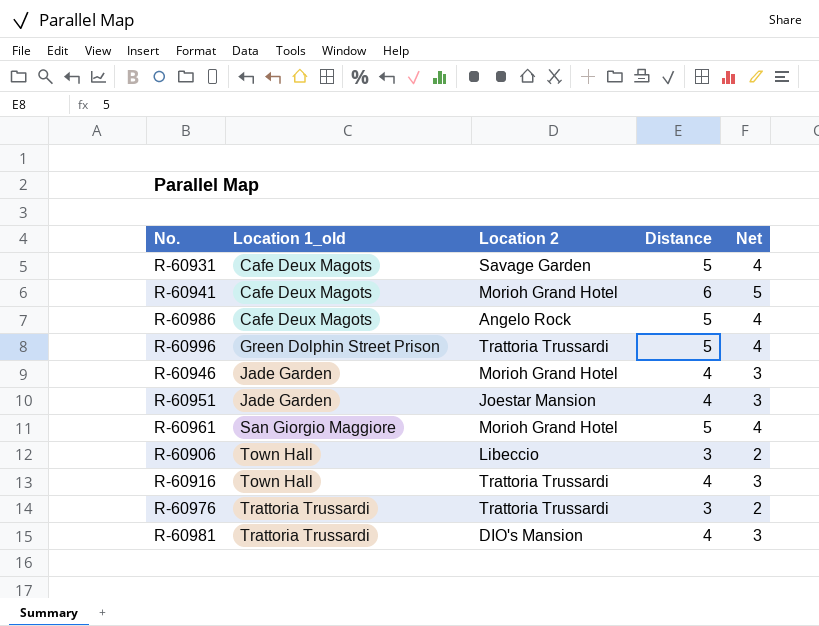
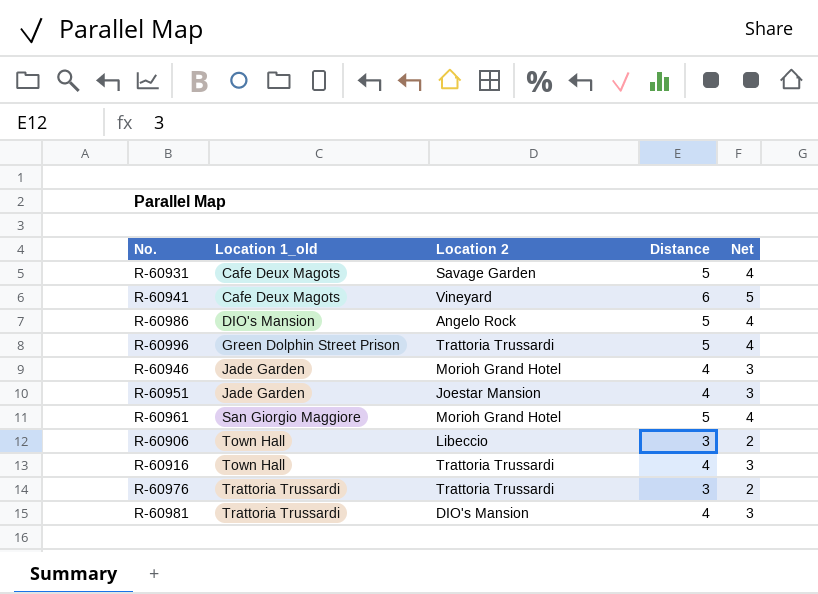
R-60941 | Location 2: Morioh Grand Hotel -> Vineyard
R-60986 | Location 1_old: Cafe Deux Magots -> DIO's Mansion

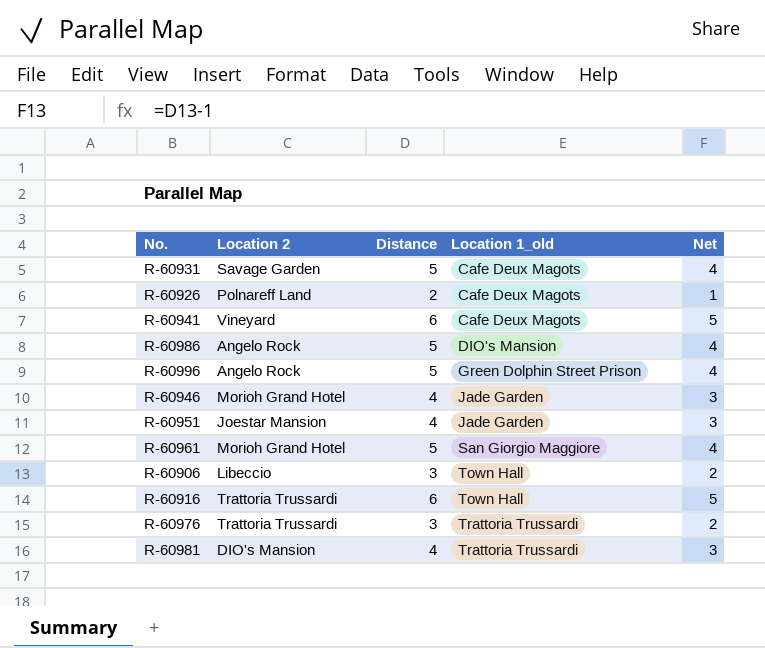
column Location 1_old | position: 2 -> 4
row R-60926: none -> Polnareff Land | 2 | Cafe Deux Magots | 1
R-60996 | Location 2: Trattoria Trussardi -> Angelo Rock
R-60916 | Distance: 4 -> 6
R-60916 | Net: 3 -> 5

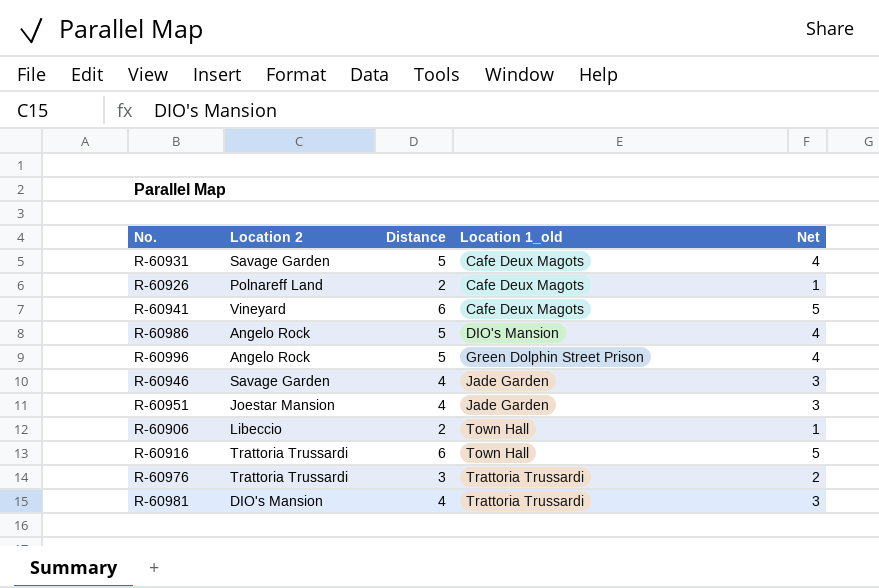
row R-60961: Morioh Grand Hotel | 5 | San Giorgio Maggiore | 4 -> none
R-60946 | Location 2: Morioh Grand Hotel -> Savage Garden
R-60906 | Distance: 3 -> 2
R-60906 | Net: 2 -> 1

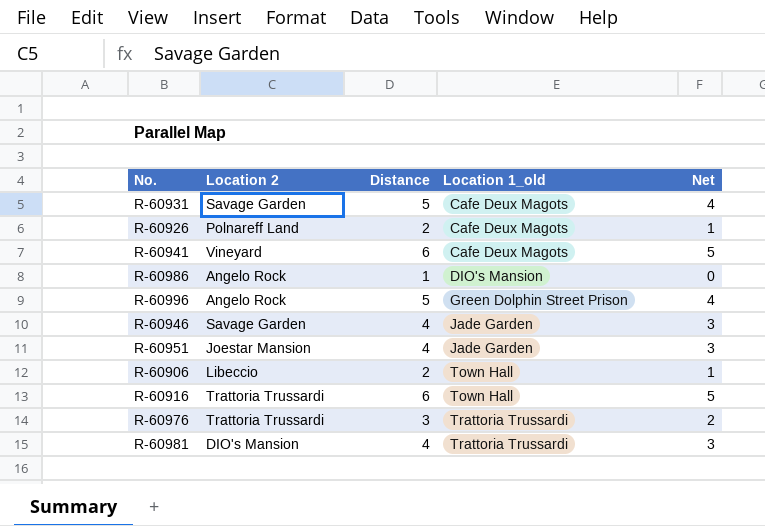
R-60986 | Distance: 5 -> 1
R-60986 | Net: 4 -> 0

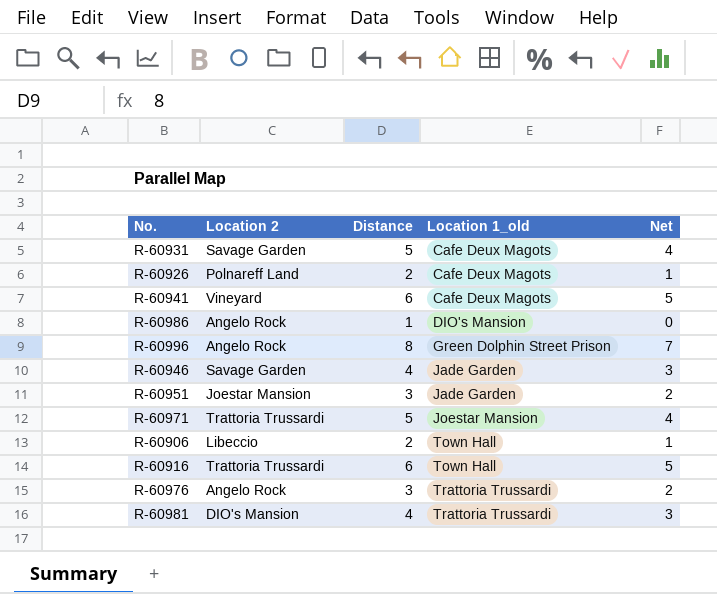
R-60996 | Distance: 5 -> 8
R-60996 | Net: 4 -> 7
R-60951 | Distance: 4 -> 3
R-60951 | Net: 3 -> 2
row R-60971: none -> Trattoria Trussardi | 5 | Joestar Mansion | 4
R-60976 | Location 2: Trattoria Trussardi -> Angelo Rock

